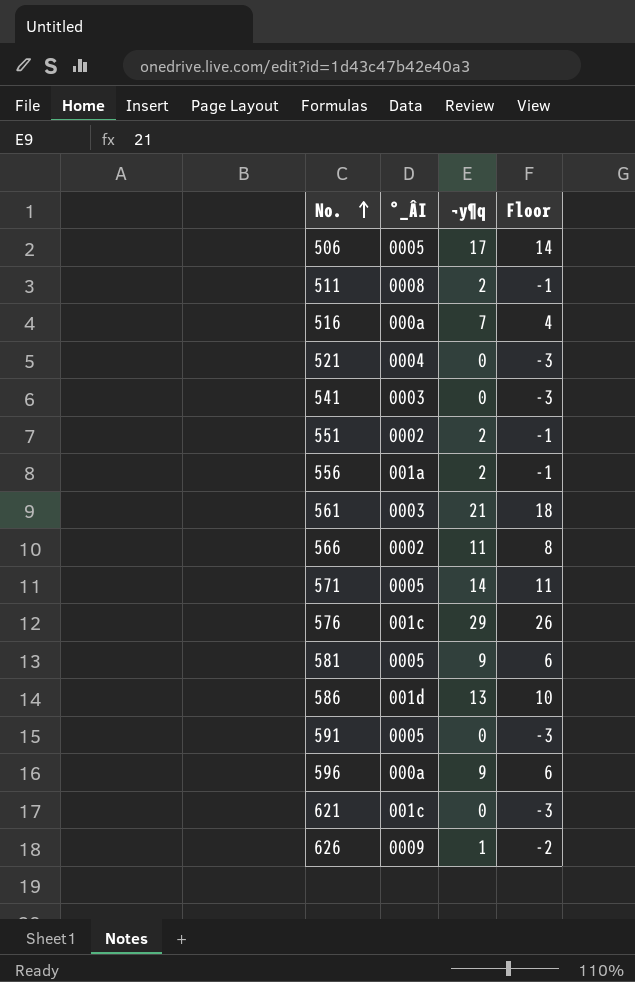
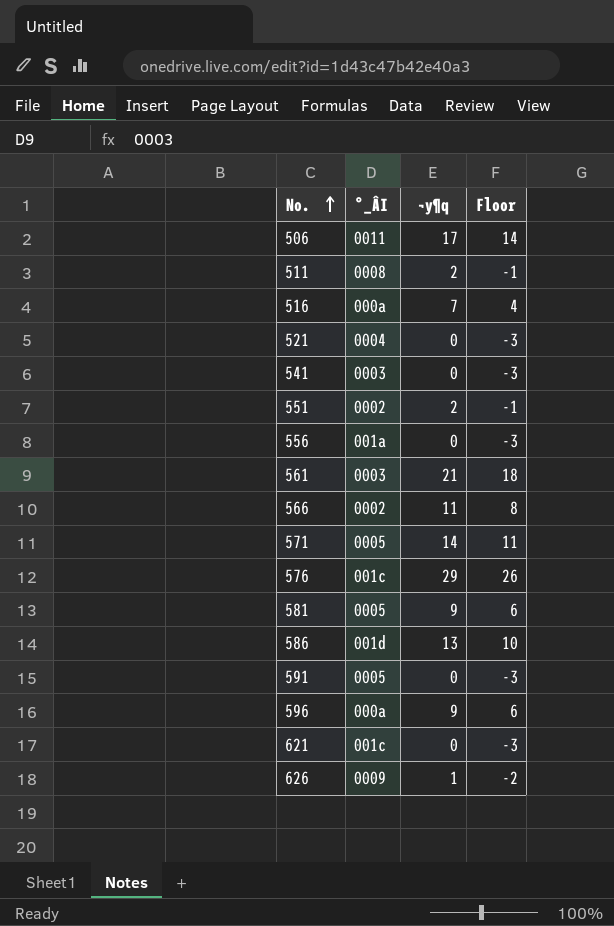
506 | °_ÂI: 0005 -> 0011
556 | ¬y¶q: 2 -> 0
556 | Floor: -1 -> -3

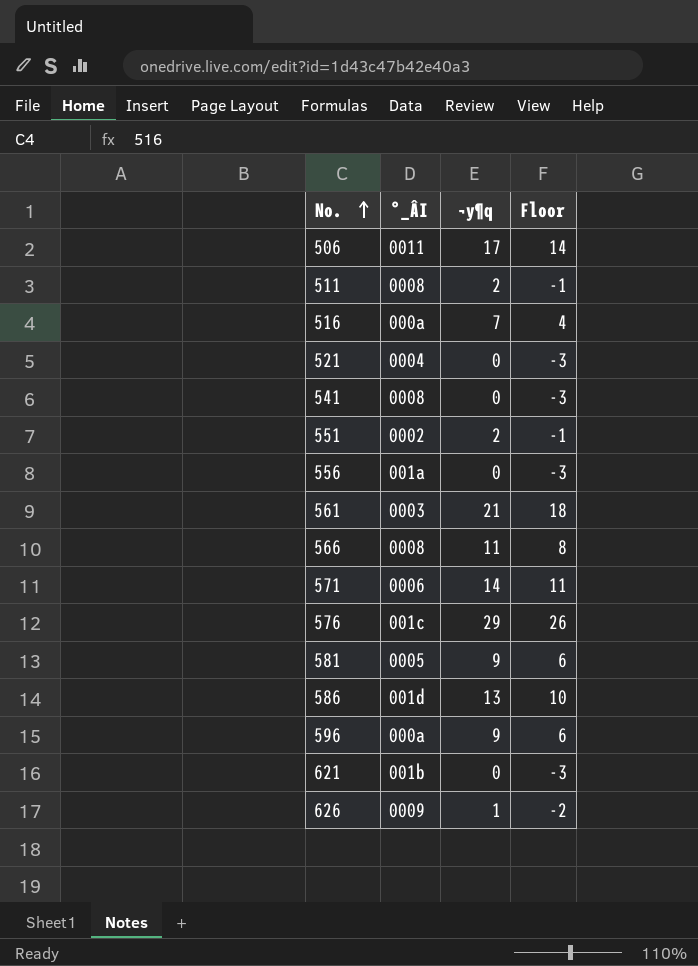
row 591: 0005 | 0 | -3 -> none
541 | °_ÂI: 0003 -> 0008
566 | °_ÂI: 0002 -> 0008
571 | °_ÂI: 0005 -> 0006
621 | °_ÂI: 001c -> 001b

